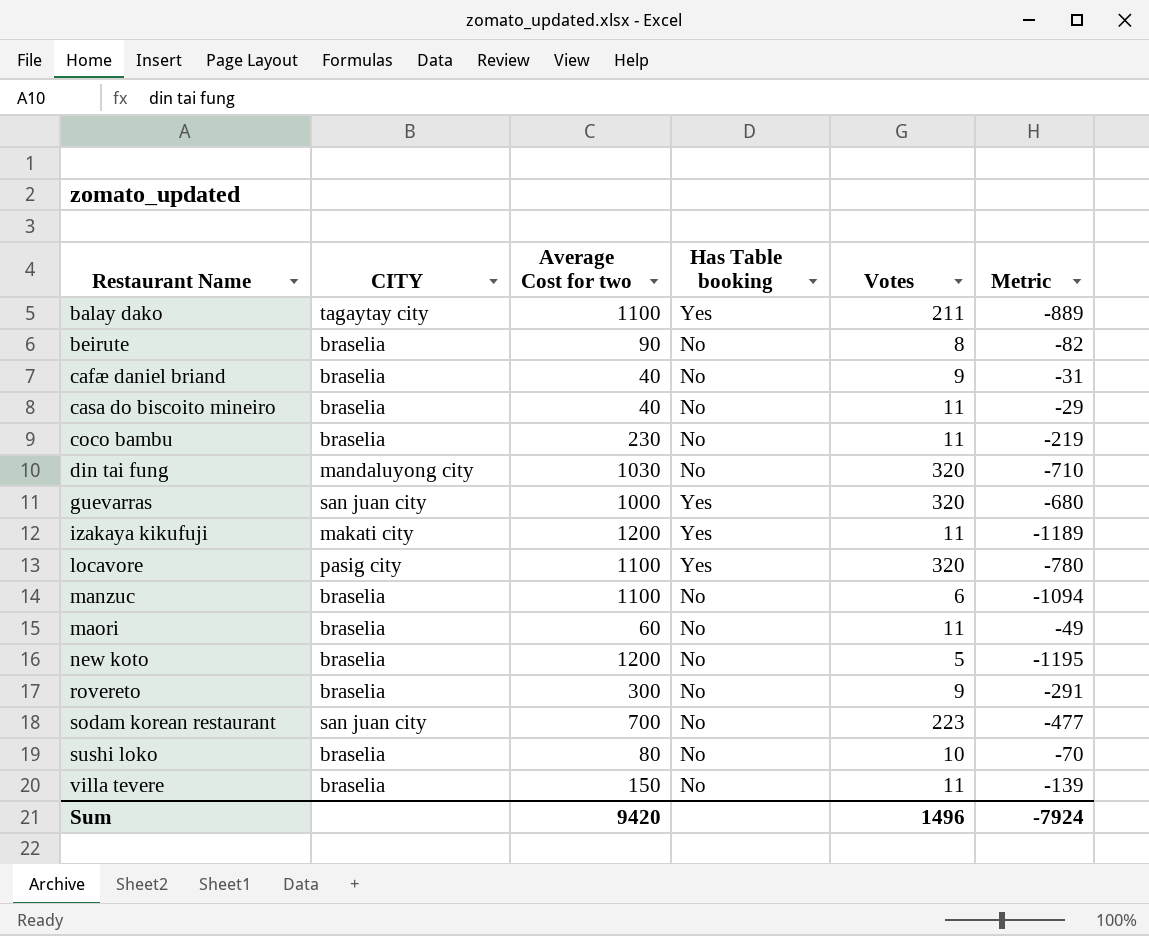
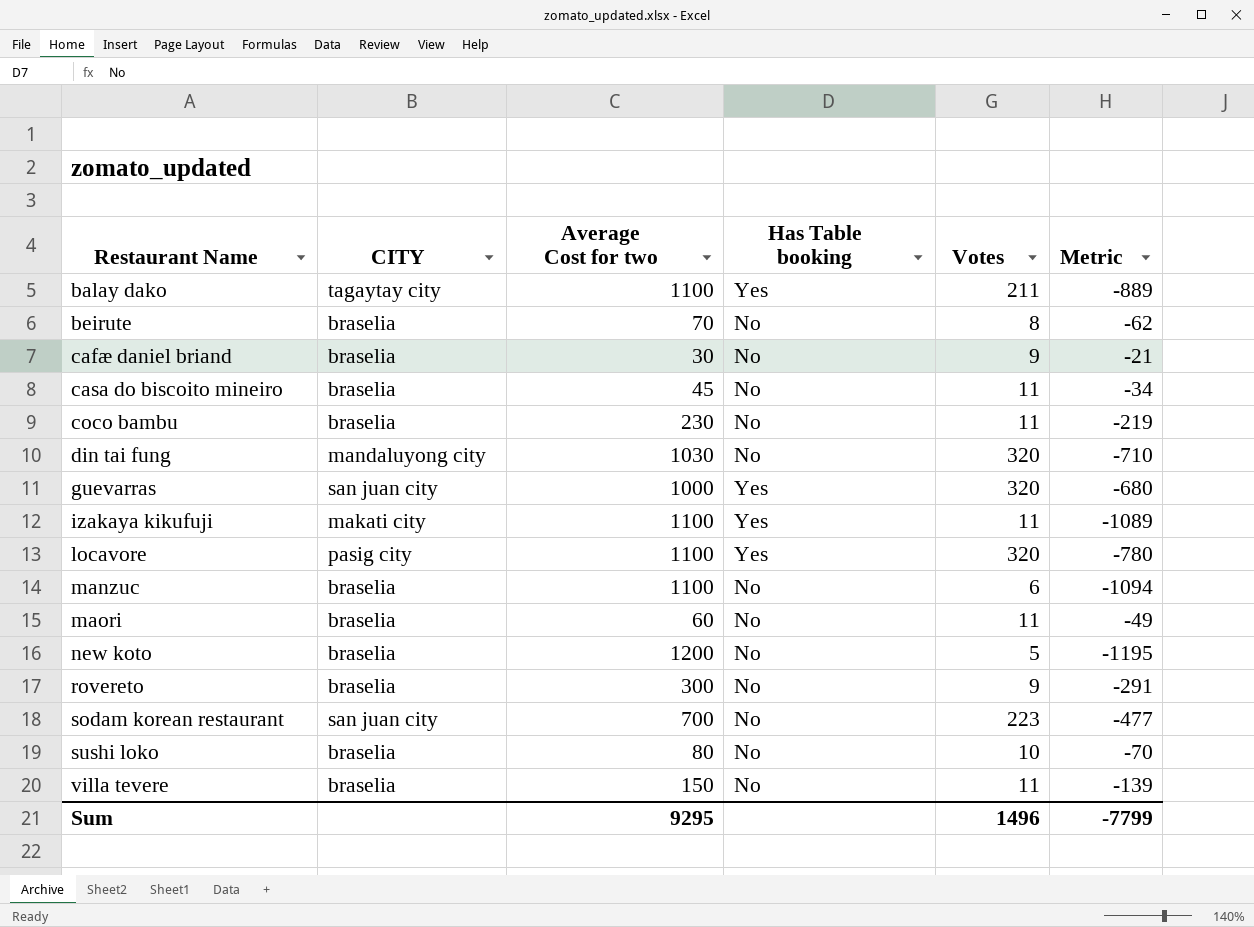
beirute | Average Cost for two: 90 -> 70
beirute | Metric: -82 -> -62
cafæ daniel briand | Average Cost for two: 40 -> 30
cafæ daniel briand | Metric: -31 -> -21
casa do biscoito mineiro | Average Cost for two: 40 -> 45
casa do biscoito mineiro | Metric: -29 -> -34
izakaya kikufuji | Average Cost for two: 1200 -> 1100
izakaya kikufuji | Metric: -1189 -> -1089
Sum | Average Cost for two: 9420 -> 9295
Sum | Metric: -7924 -> -7799

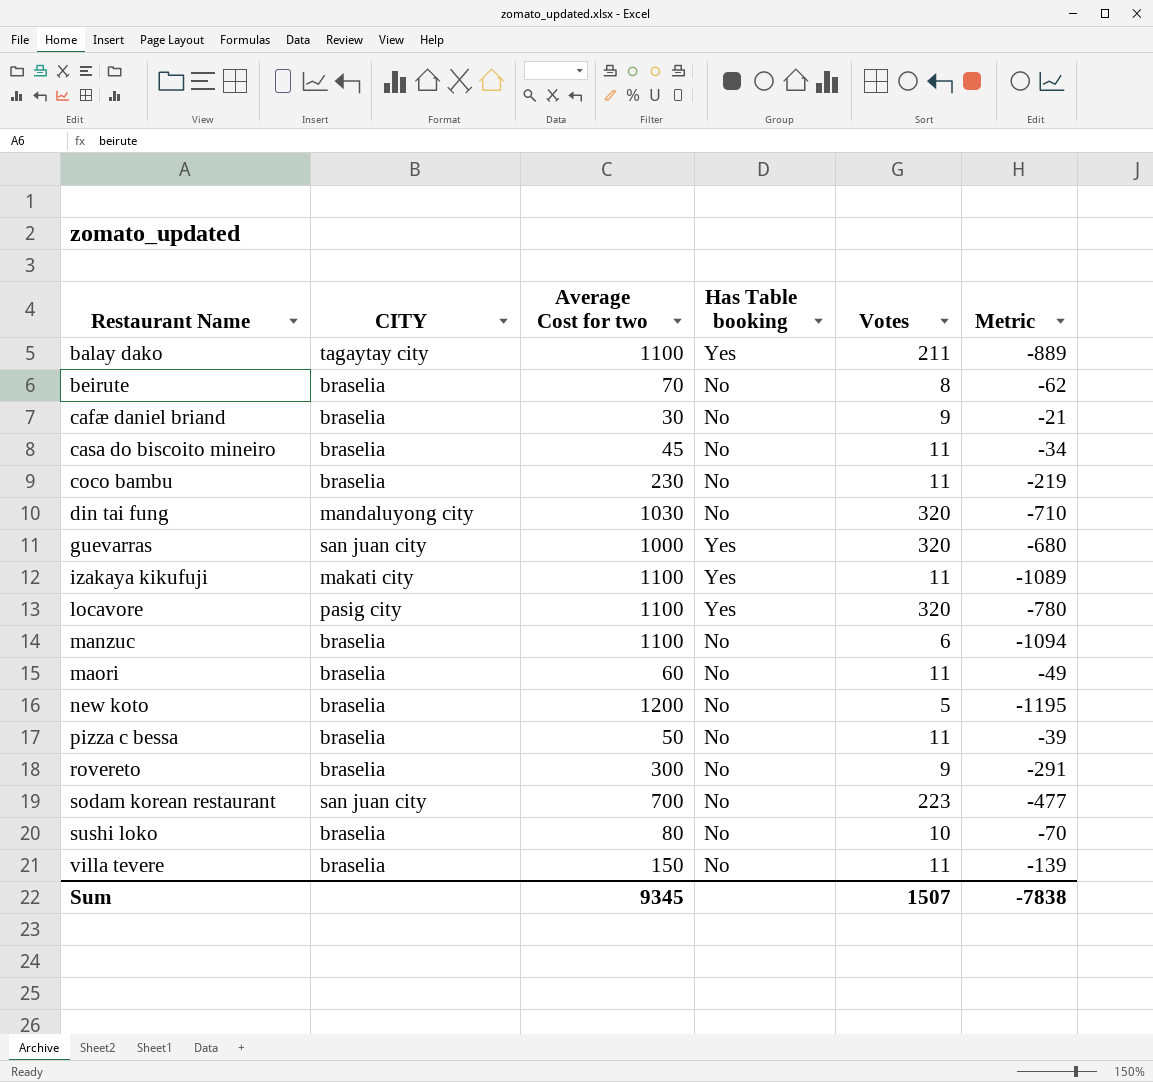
row pizza c bessa: none -> braselia | 50 | No | 11 | -39
Sum | Average Cost for two: 9295 -> 9345
Sum | Votes: 1496 -> 1507
Sum | Metric: -7799 -> -7838

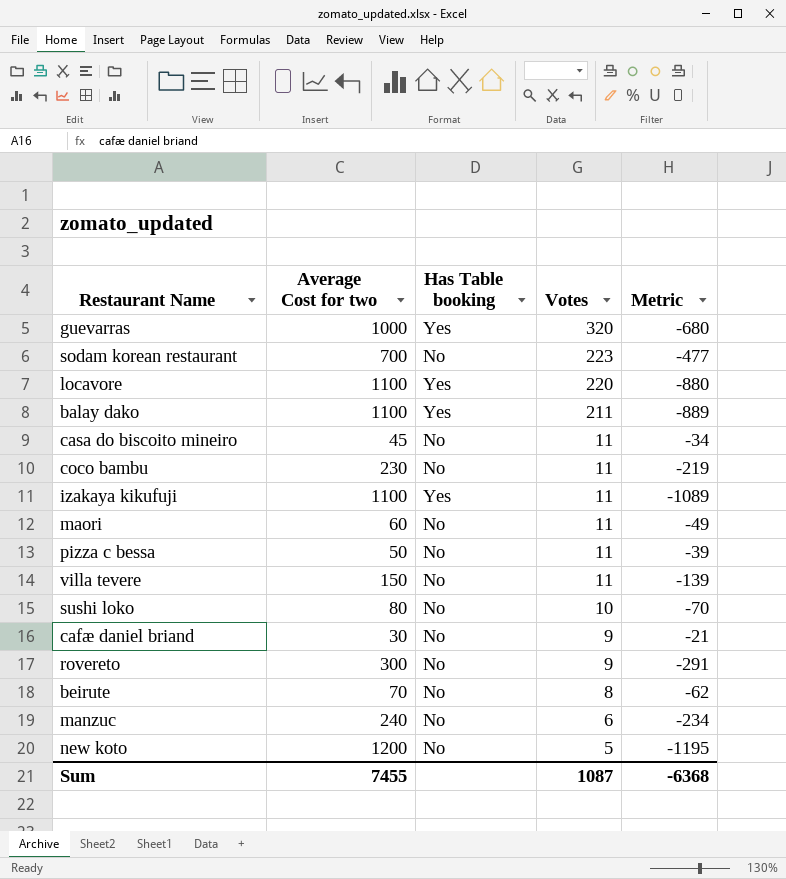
row order: Restaurant Name ascending -> Votes descending
column CITY | position: 2 -> none
row din tai fung: mandaluyong city | 1030 | No | 320 | -710 -> none
locavore | Votes: 320 -> 220
locavore | Metric: -780 -> -880
manzuc | Average Cost for two: 1100 -> 240
manzuc | Metric: -1094 -> -234
Sum | Average Cost for two: 9345 -> 7455
Sum | Votes: 1507 -> 1087
Sum | Metric: -7838 -> -6368

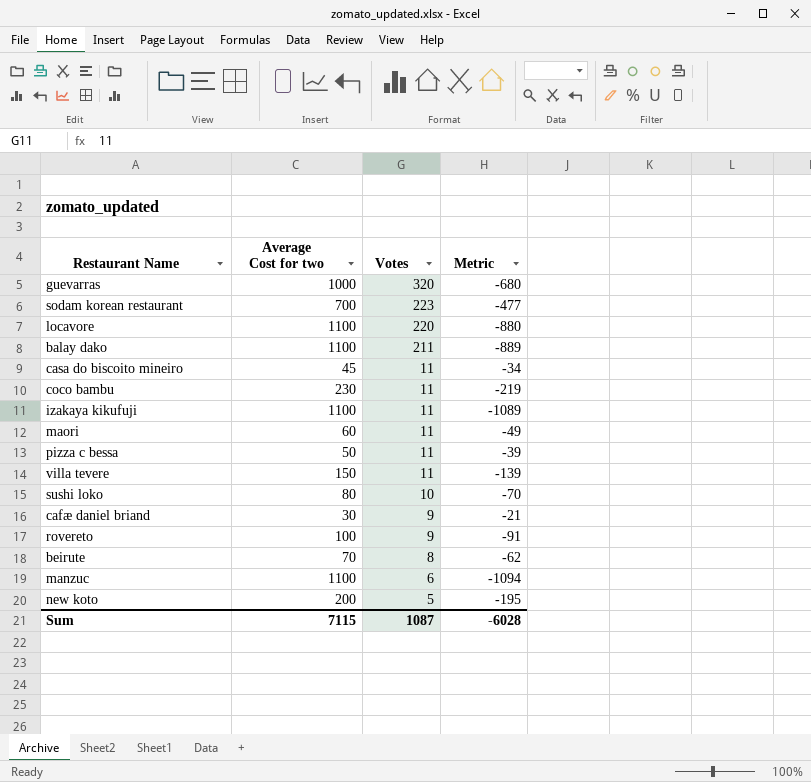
column Has Table booking | position: 3 -> none
rovereto | Average Cost for two: 300 -> 100
rovereto | Metric: -291 -> -91
manzuc | Average Cost for two: 240 -> 1100
manzuc | Metric: -234 -> -1094
new koto | Average Cost for two: 1200 -> 200
new koto | Metric: -1195 -> -195
Sum | Average Cost for two: 7455 -> 7115
Sum | Metric: -6368 -> -6028

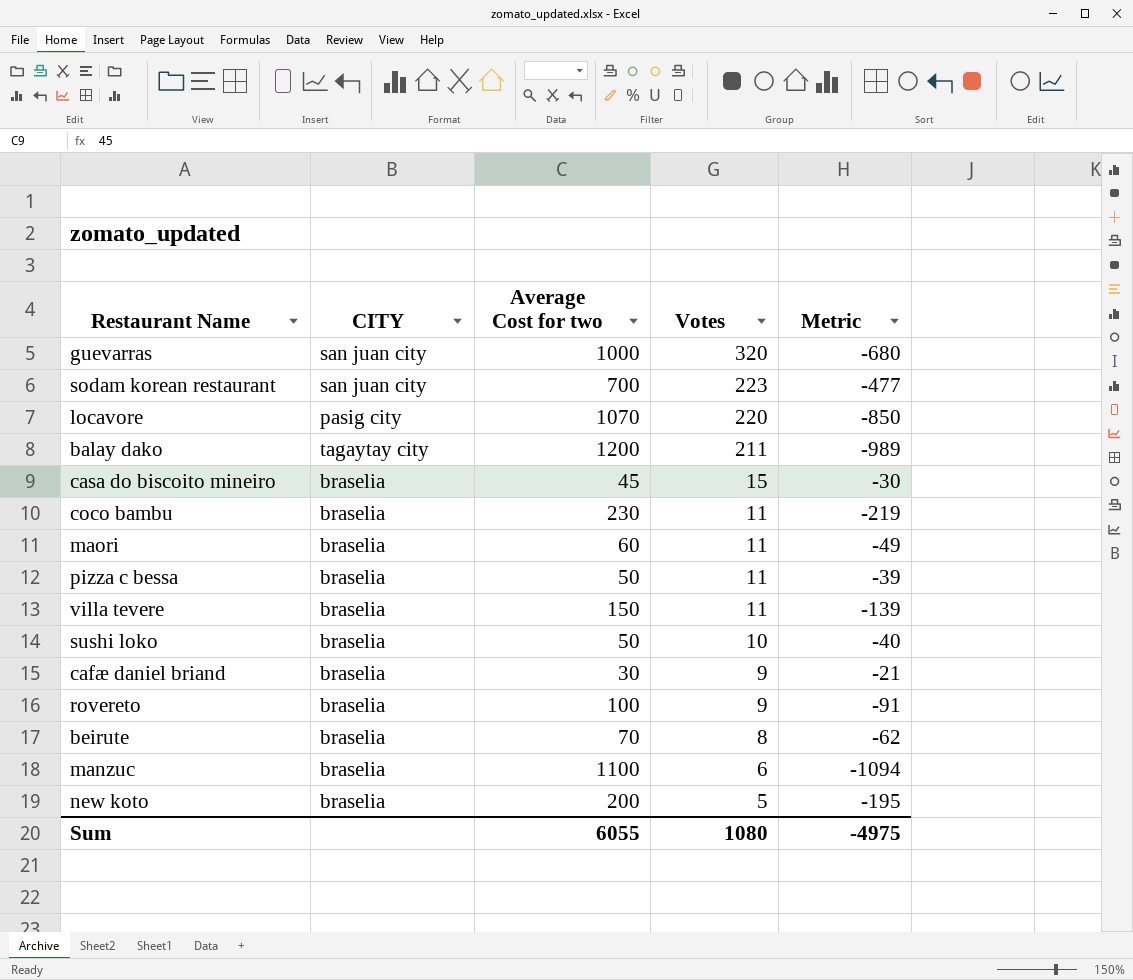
column CITY | position: none -> 2
row izakaya kikufuji: 1100 | 11 | -1089 -> none
locavore | Average Cost for two: 1100 -> 1070
locavore | Metric: -880 -> -850
balay dako | Average Cost for two: 1100 -> 1200
balay dako | Metric: -889 -> -989
casa do biscoito mineiro | Votes: 11 -> 15
casa do biscoito mineiro | Metric: -34 -> -30
sushi loko | Average Cost for two: 80 -> 50
sushi loko | Metric: -70 -> -40
Sum | Average Cost for two: 7115 -> 6055
Sum | Votes: 1087 -> 1080
Sum | Metric: -6028 -> -4975

